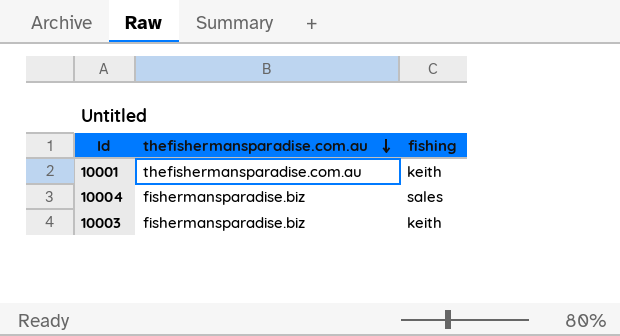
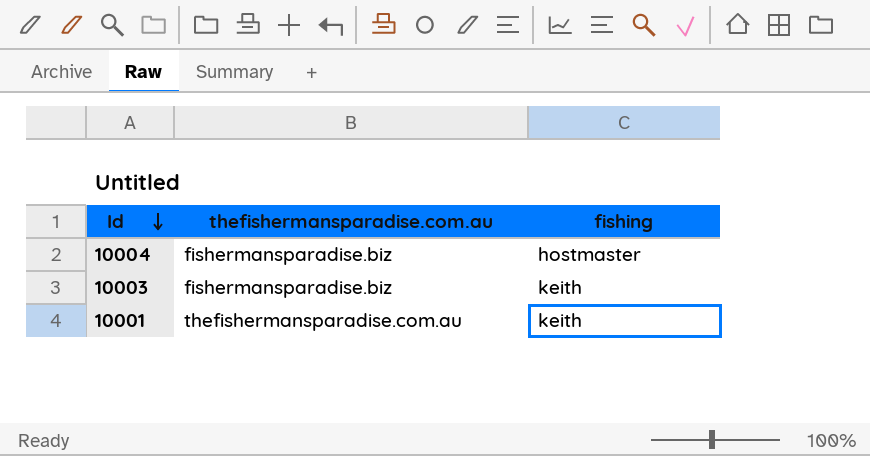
row order: thefishermansparadise.com.au descending -> Id descending
10004 | fishing: sales -> hostmaster

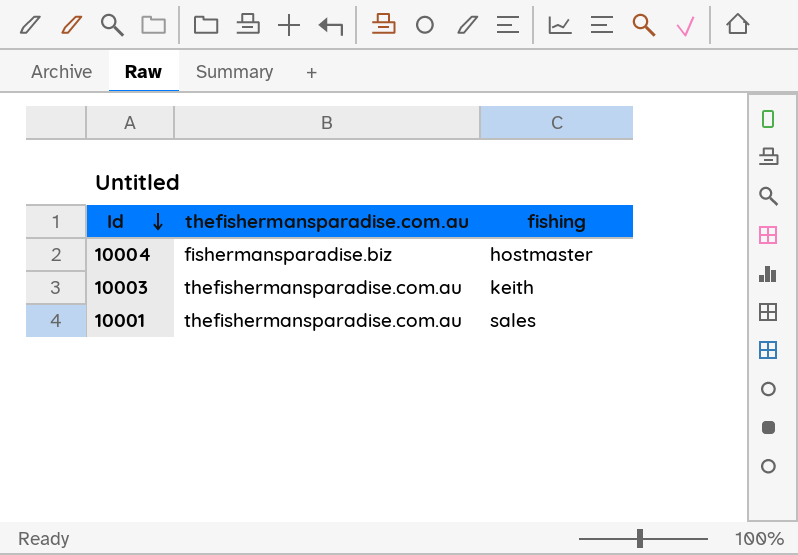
10003 | thefishermansparadise.com.au: fishermansparadise.biz -> thefishermansparadise.com.au
10001 | fishing: keith -> sales

